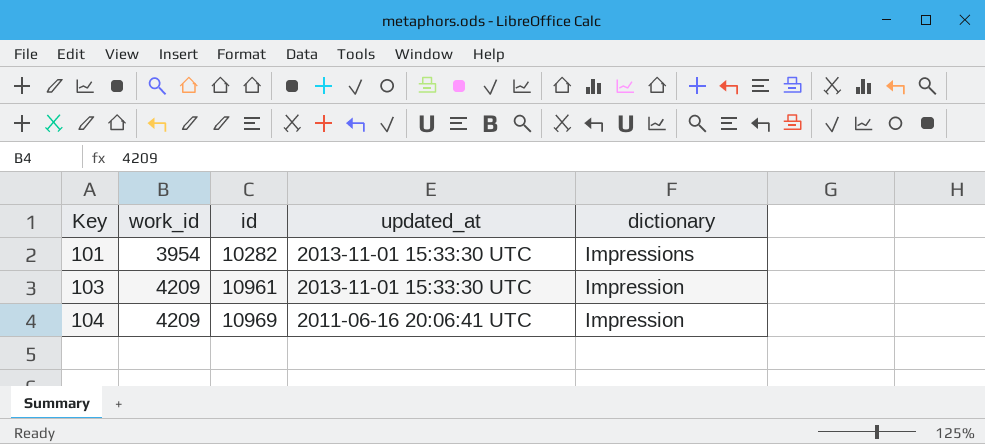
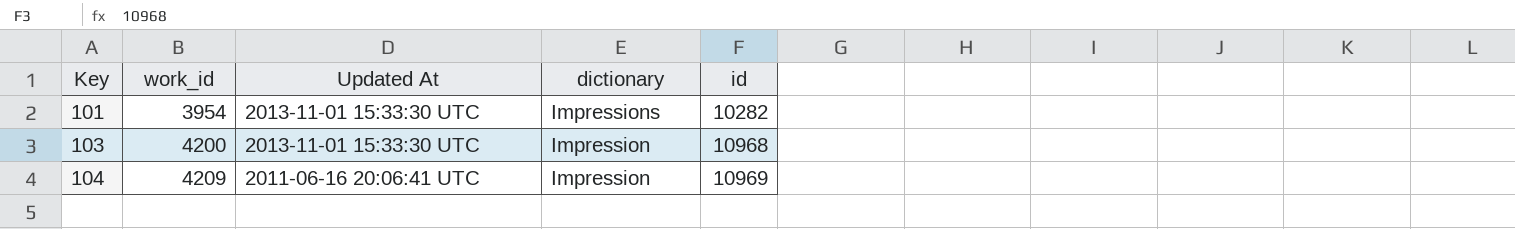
column name: updated_at -> Updated At
column id | position: 3 -> 5
103 | work_id: 4209 -> 4200
103 | id: 10961 -> 10968

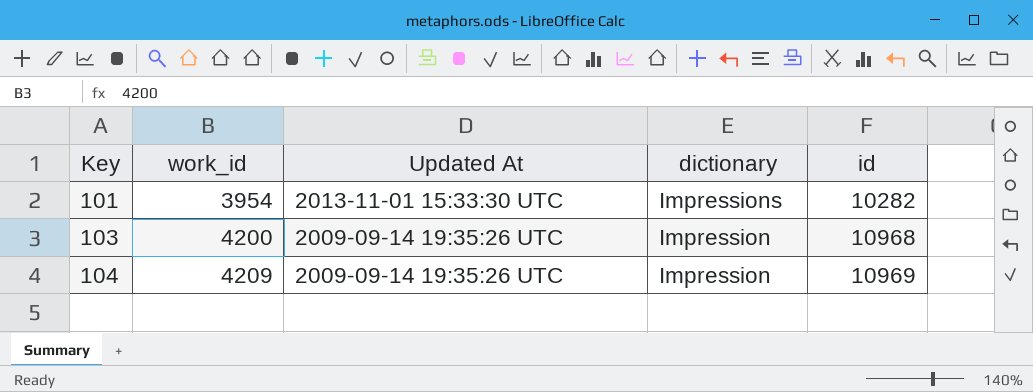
103 | Updated At: 2013-11-01 15:33:30 UTC -> 2009-09-14 19:35:26 UTC
104 | Updated At: 2011-06-16 20:06:41 UTC -> 2009-09-14 19:35:26 UTC

